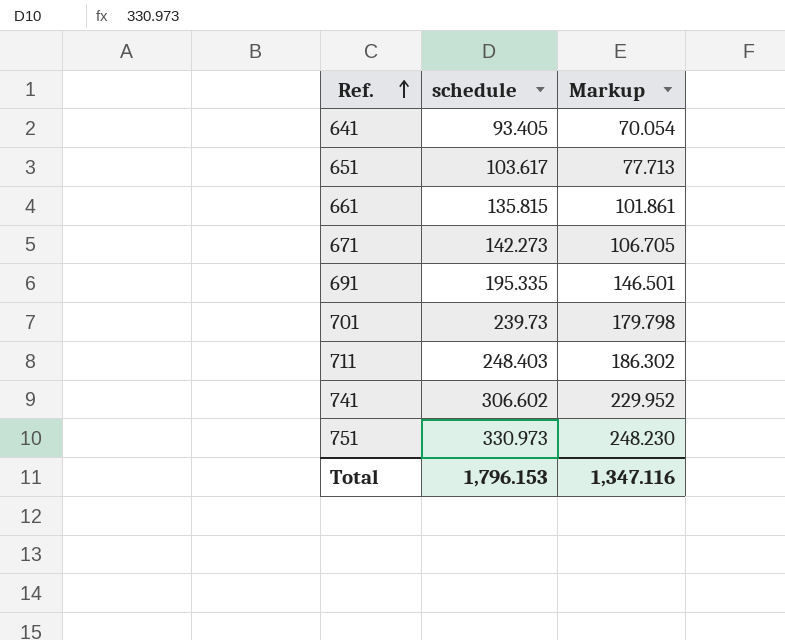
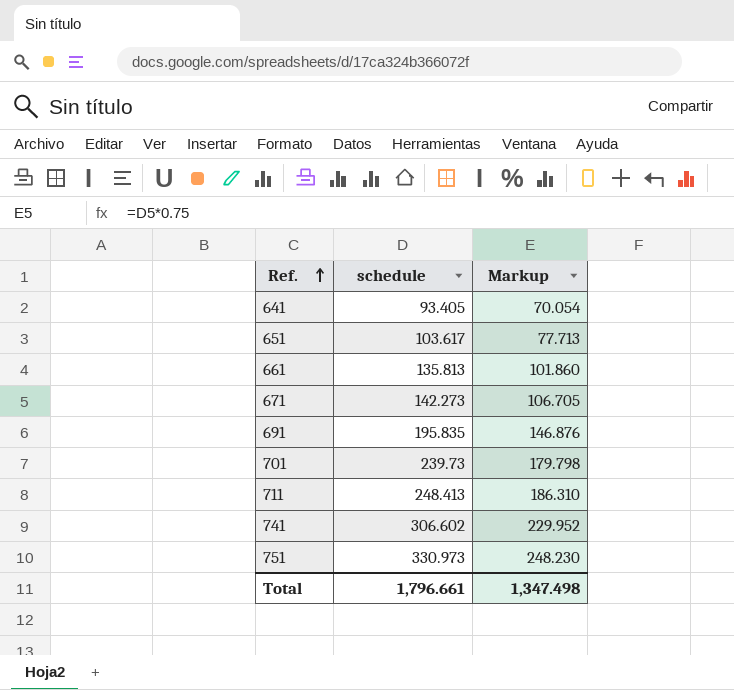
661 | schedule: 135.815 -> 135.813
661 | Markup: 101.861 -> 101.860
691 | schedule: 195.335 -> 195.835
691 | Markup: 146.501 -> 146.876
711 | schedule: 248.403 -> 248.413
711 | Markup: 186.302 -> 186.310
Total | schedule: 1,796.153 -> 1,796.661
Total | Markup: 1,347.116 -> 1,347.498

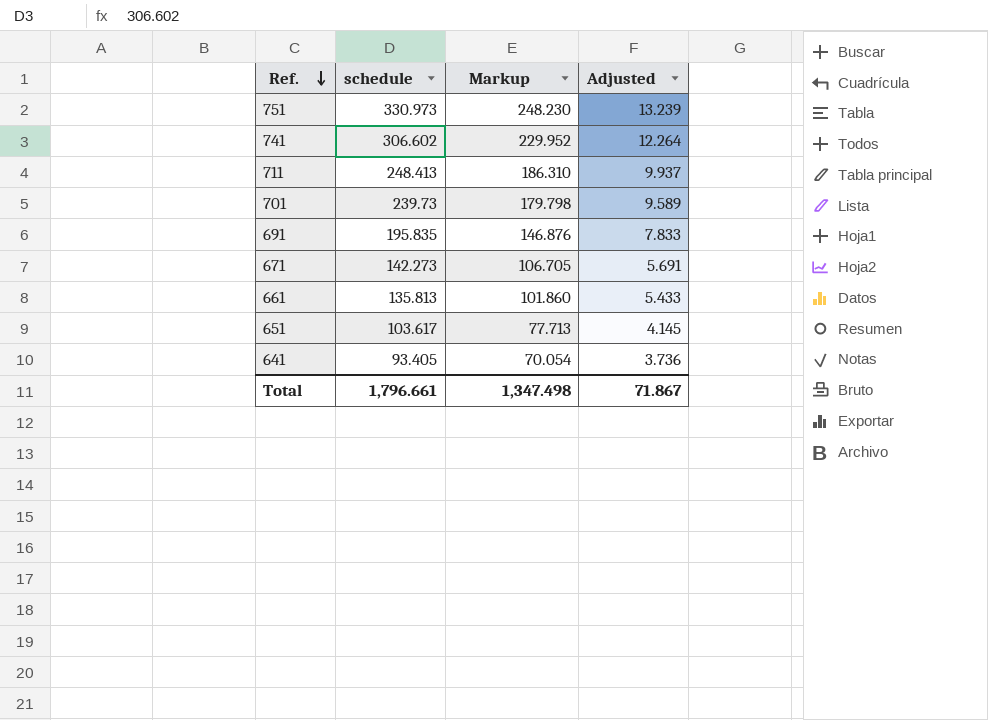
row order: Ref. ascending -> Ref. descending
column Adjusted | formula: none -> [schedule] * 0.04

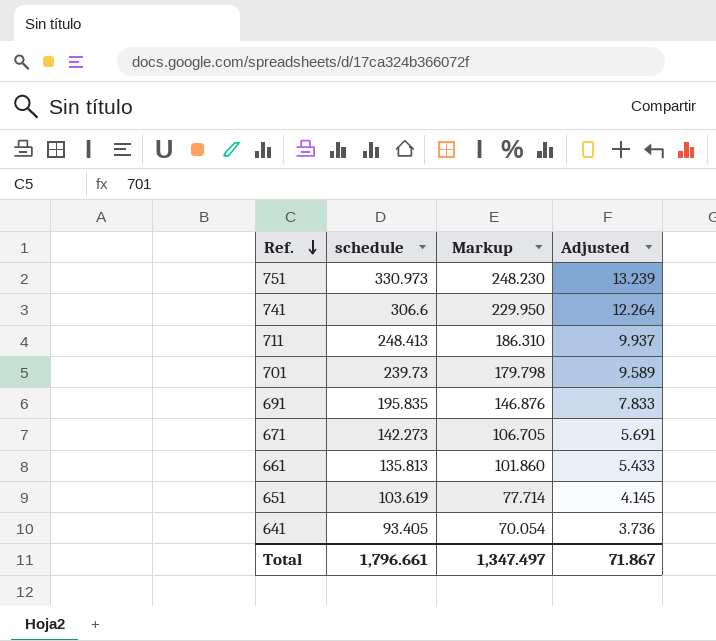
741 | schedule: 306.602 -> 306.6
741 | Markup: 229.952 -> 229.950
651 | schedule: 103.617 -> 103.619
651 | Markup: 77.713 -> 77.714
Total | Markup: 1,347.498 -> 1,347.497

